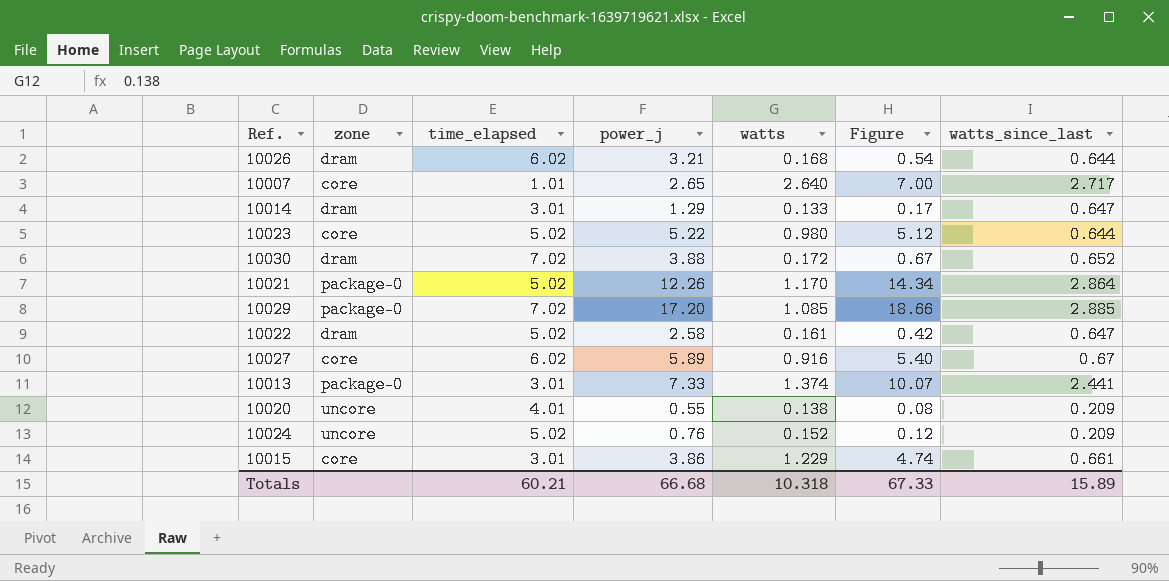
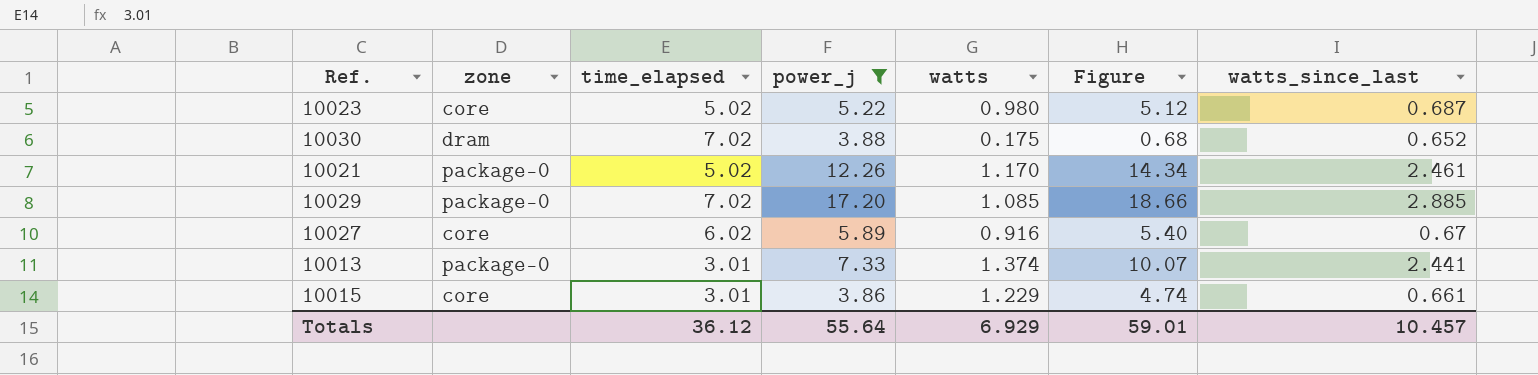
filter: none -> power_j >= 3.86
10023 | watts_since_last: 0.644 -> 0.687
10030 | watts: 0.172 -> 0.175
10030 | Figure: 0.67 -> 0.68
10021 | watts_since_last: 2.864 -> 2.461
Totals | time_elapsed: 60.21 -> 36.12
Totals | power_j: 66.68 -> 55.64
Totals | watts: 10.318 -> 6.929
Totals | Figure: 67.33 -> 59.01
Totals | watts_since_last: 15.89 -> 10.457

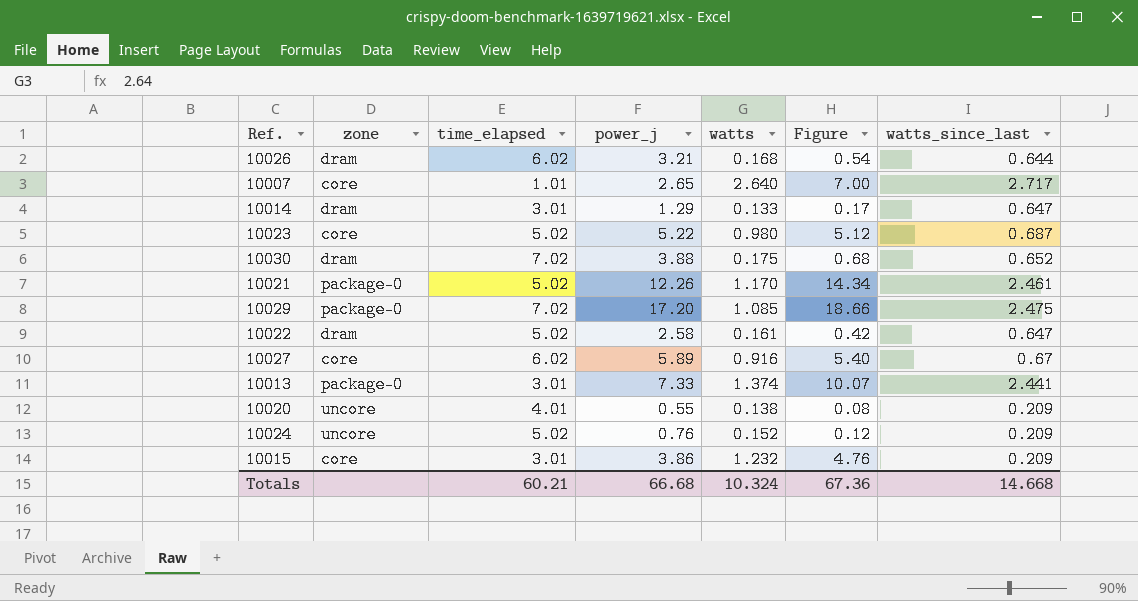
filter: power_j >= 3.86 -> none
10029 | watts_since_last: 2.885 -> 2.475
10015 | watts: 1.229 -> 1.232
10015 | Figure: 4.74 -> 4.76
10015 | watts_since_last: 0.661 -> 0.209
Totals | time_elapsed: 36.12 -> 60.21
Totals | power_j: 55.64 -> 66.68
Totals | watts: 6.929 -> 10.324
Totals | Figure: 59.01 -> 67.36
Totals | watts_since_last: 10.457 -> 14.668

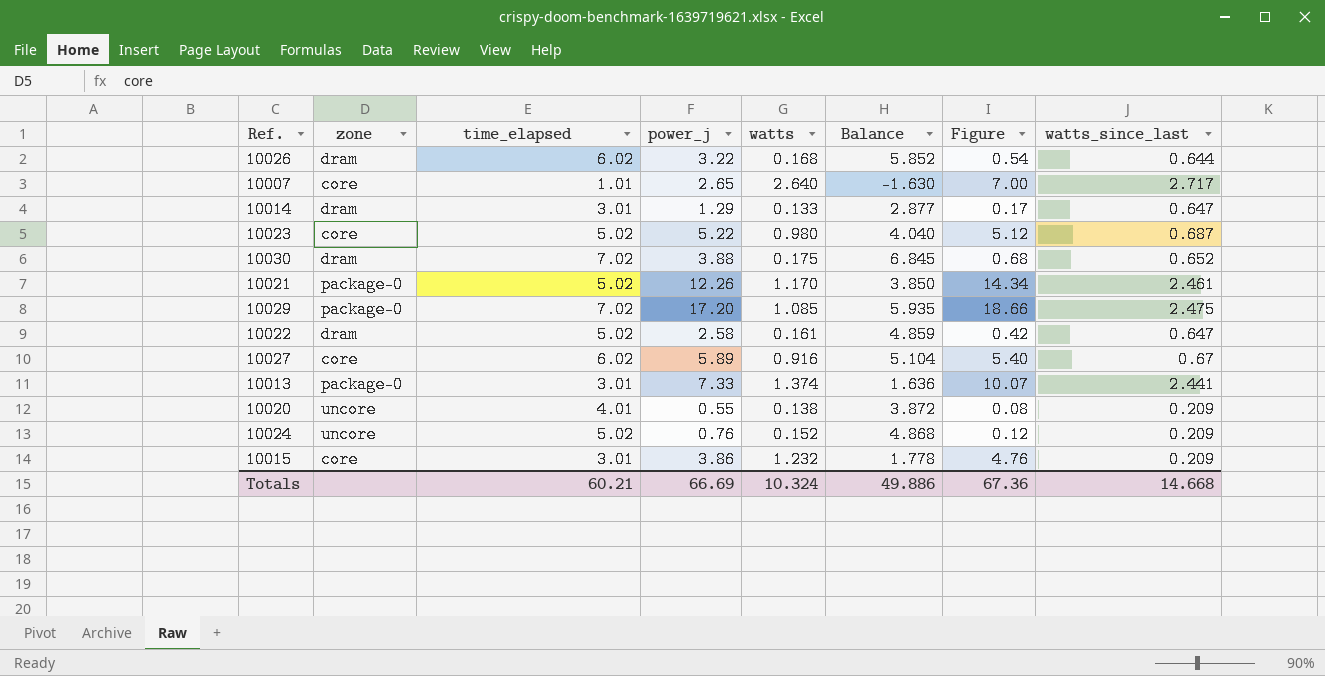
column Balance | formula: none -> [time_elapsed] - [watts]
10026 | power_j: 3.21 -> 3.22
Totals | power_j: 66.68 -> 66.69

